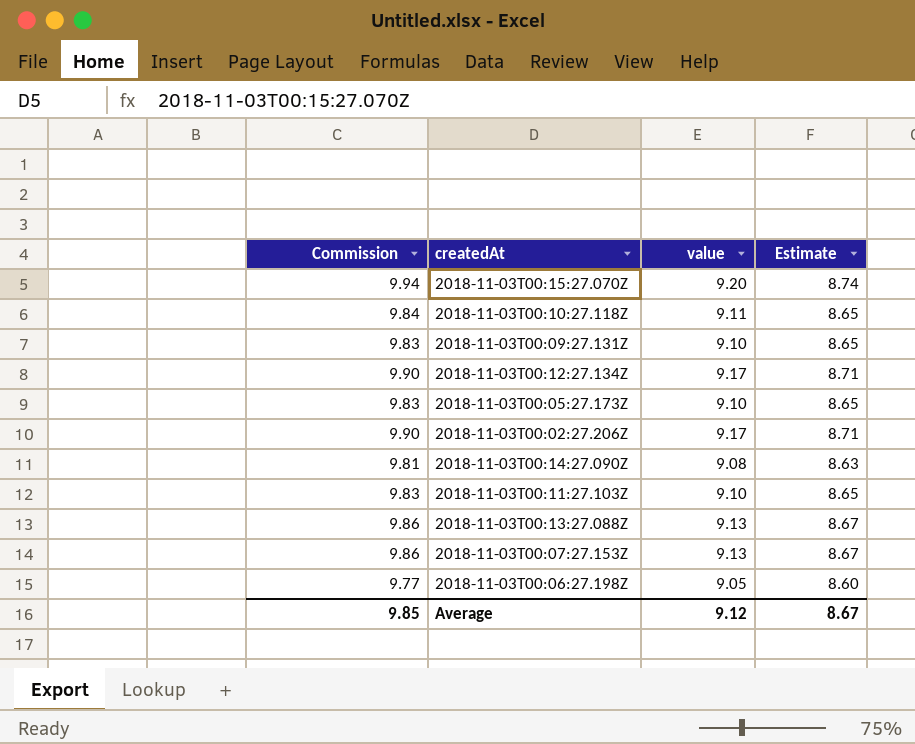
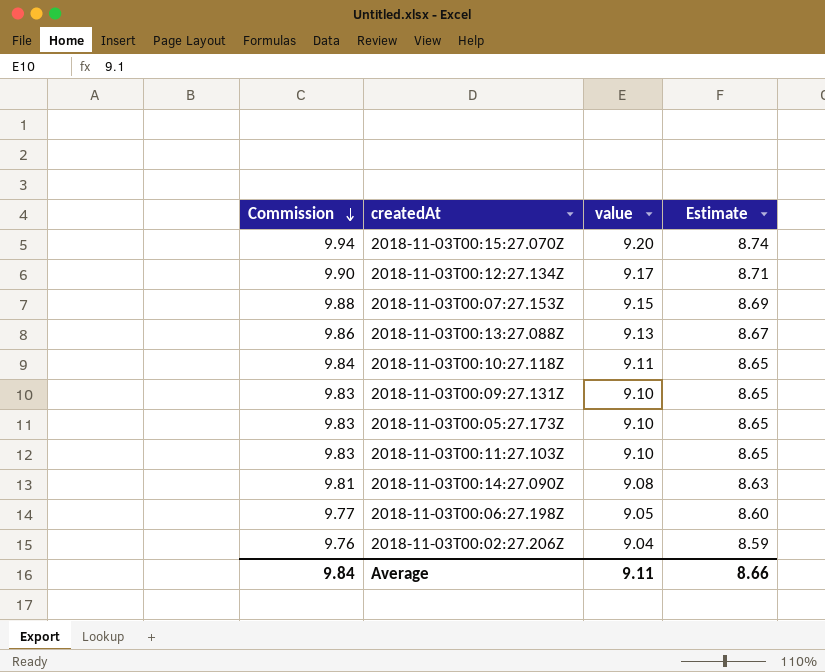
row order: none -> Commission descending
2018-11-03T00:07:27.153Z | Commission: 9.86 -> 9.88
2018-11-03T00:07:27.153Z | value: 9.13 -> 9.15
2018-11-03T00:07:27.153Z | Estimate: 8.67 -> 8.69
2018-11-03T00:02:27.206Z | Commission: 9.90 -> 9.76
2018-11-03T00:02:27.206Z | value: 9.17 -> 9.04
2018-11-03T00:02:27.206Z | Estimate: 8.71 -> 8.59
Average | Commission: 9.85 -> 9.84
Average | value: 9.12 -> 9.11
Average | Estimate: 8.67 -> 8.66

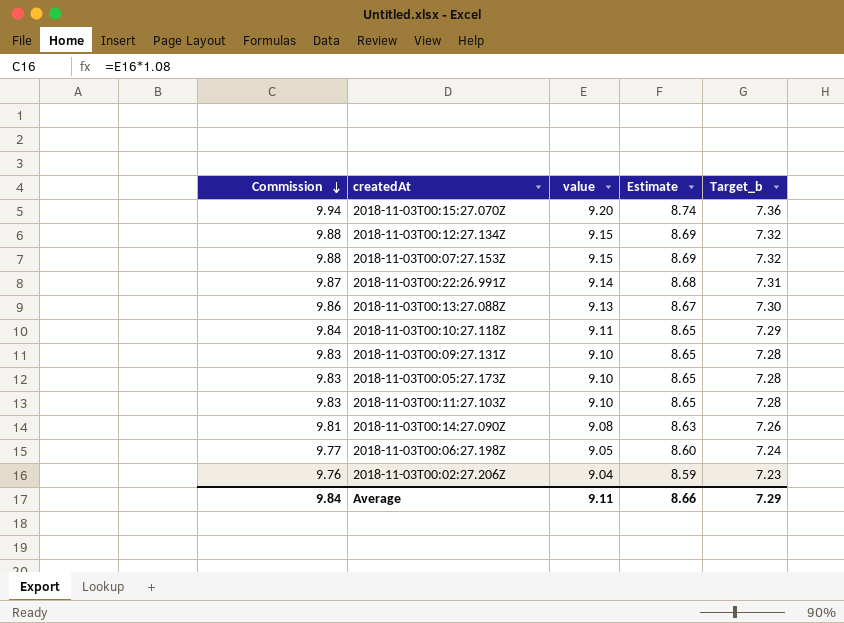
column Target_b | formula: none -> [value] * 0.8
2018-11-03T00:12:27.134Z | Commission: 9.90 -> 9.88
2018-11-03T00:12:27.134Z | value: 9.17 -> 9.15
2018-11-03T00:12:27.134Z | Estimate: 8.71 -> 8.69
row 2018-11-03T00:22:26.991Z: none -> 9.87 | 9.14 | 8.68 | 7.31

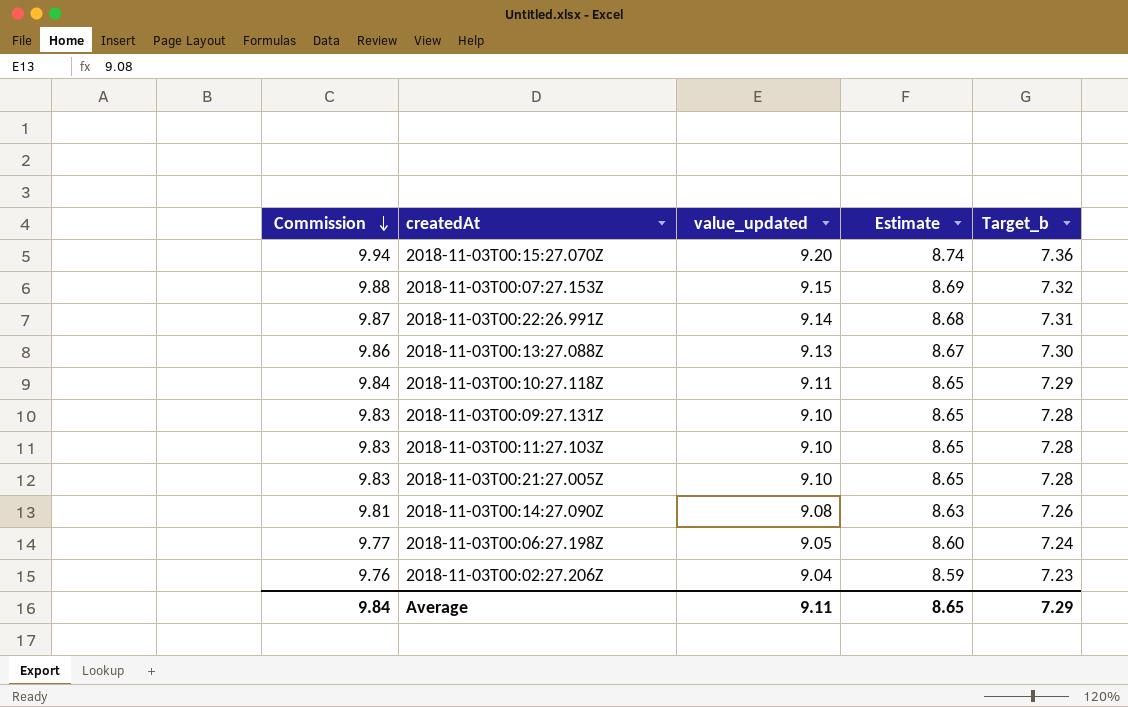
column name: value -> value_updated
row 2018-11-03T00:12:27.134Z: 9.88 | 9.15 | 8.69 | 7.32 -> none
row 2018-11-03T00:05:27.173Z: 9.83 | 9.10 | 8.65 | 7.28 -> none
row 2018-11-03T00:21:27.005Z: none -> 9.83 | 9.10 | 8.65 | 7.28
Average | Estimate: 8.66 -> 8.65

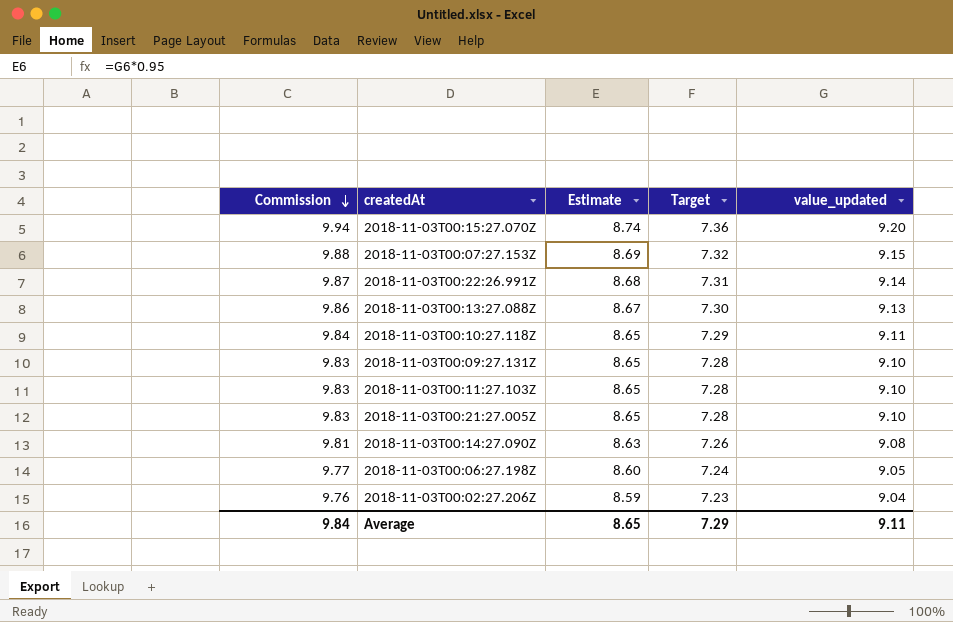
column name: Target_b -> Target
column value_updated | position: 3 -> 5

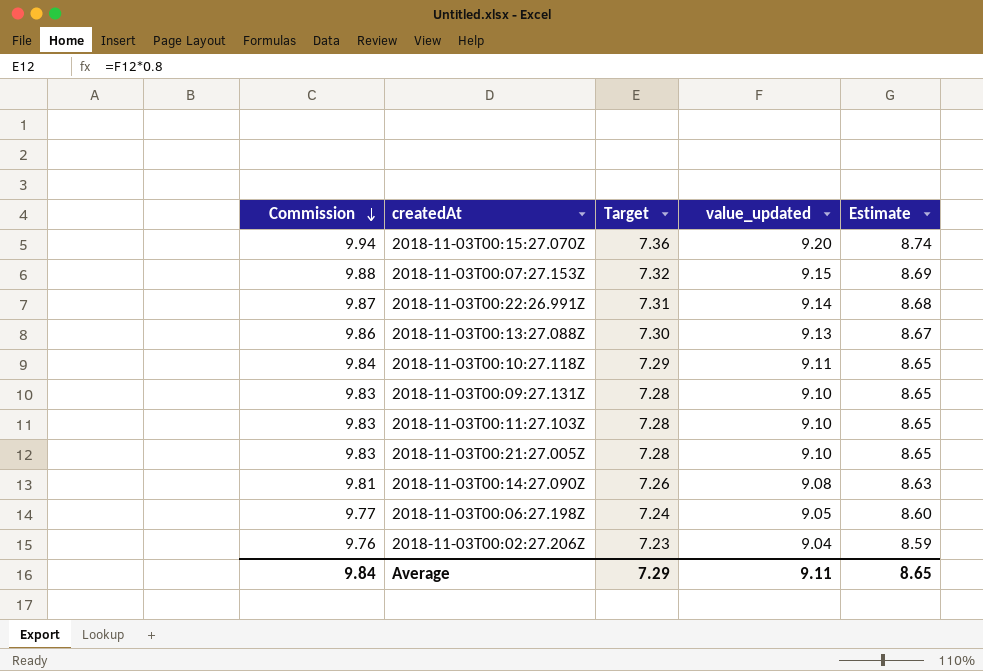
column Estimate | position: 3 -> 5

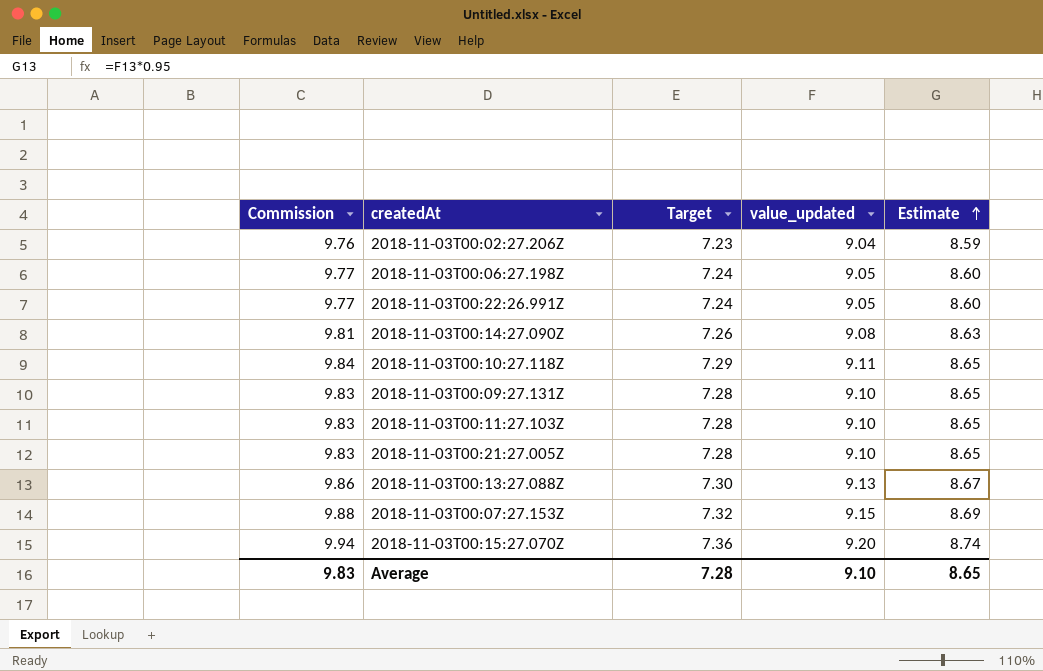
row order: Commission descending -> Estimate ascending
2018-11-03T00:22:26.991Z | Commission: 9.87 -> 9.77
2018-11-03T00:22:26.991Z | Target: 7.31 -> 7.24
2018-11-03T00:22:26.991Z | value_updated: 9.14 -> 9.05
2018-11-03T00:22:26.991Z | Estimate: 8.68 -> 8.60
Average | Commission: 9.84 -> 9.83
Average | Target: 7.29 -> 7.28
Average | value_updated: 9.11 -> 9.10

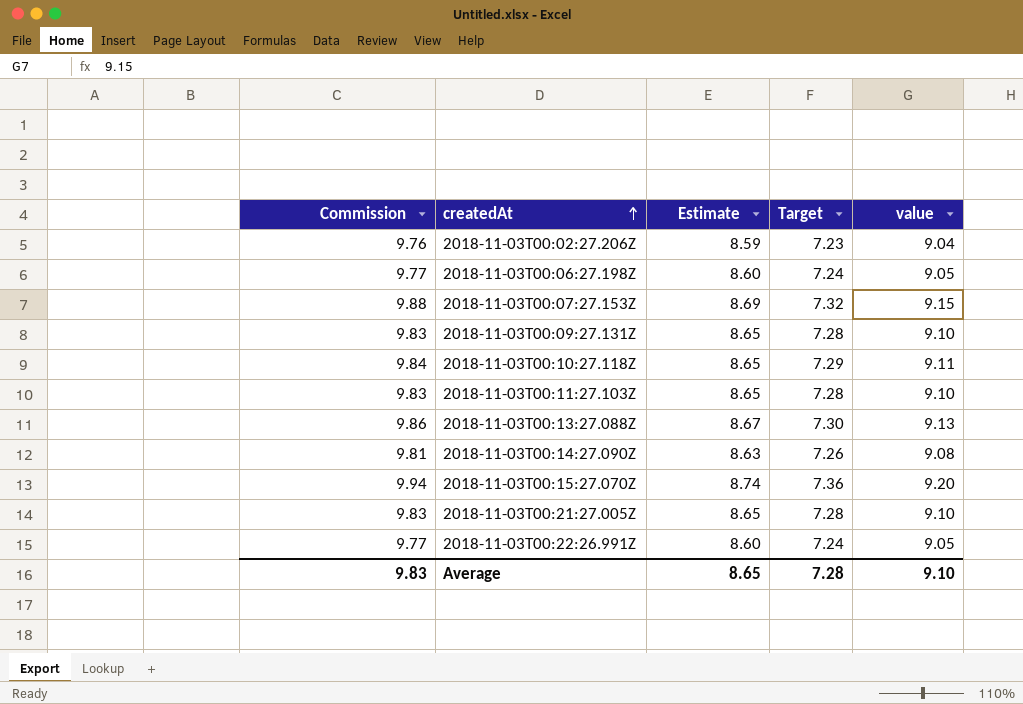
row order: Estimate ascending -> createdAt ascending
column Estimate | position: 5 -> 3
column name: value_updated -> value

